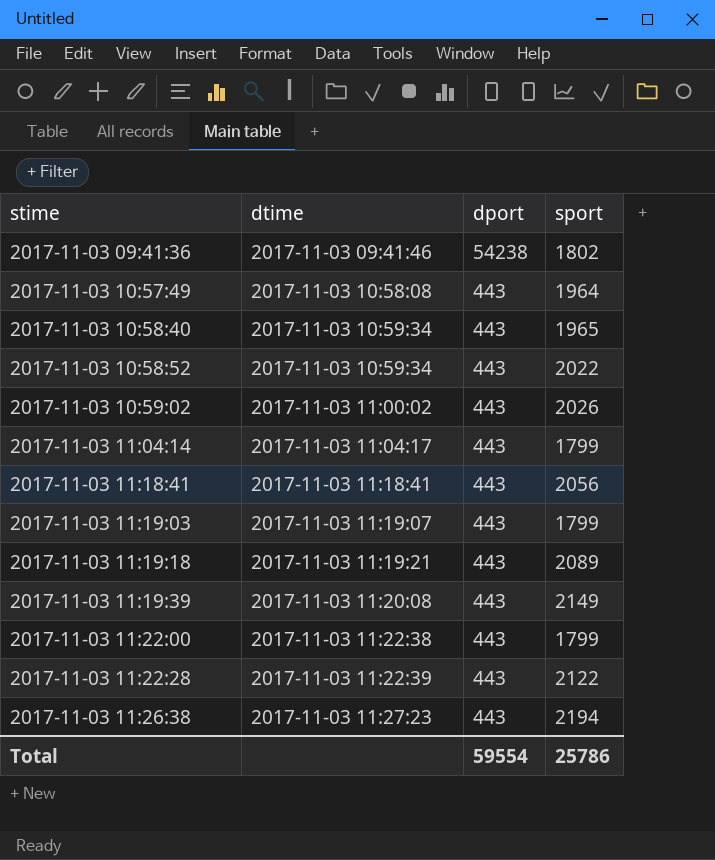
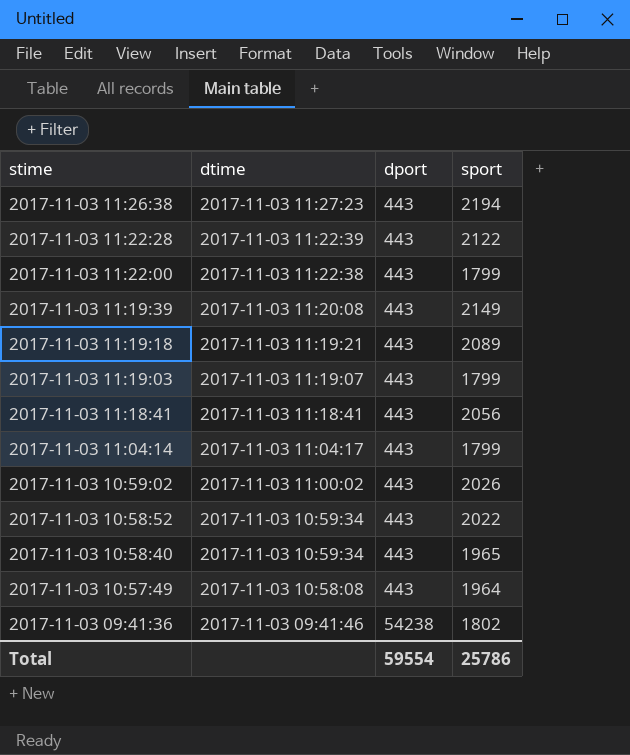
row order: stime ascending -> stime descending

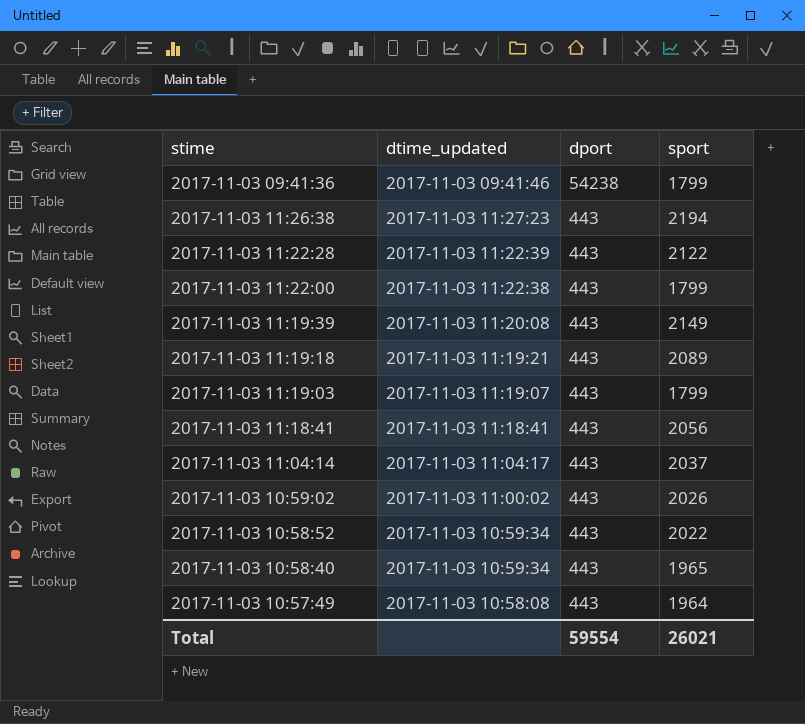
row order: stime descending -> dport descending
column name: dtime -> dtime_updated
2017-11-03 09:41:36 | sport: 1802 -> 1799
2017-11-03 11:04:14 | sport: 1799 -> 2037
Total | sport: 25786 -> 26021

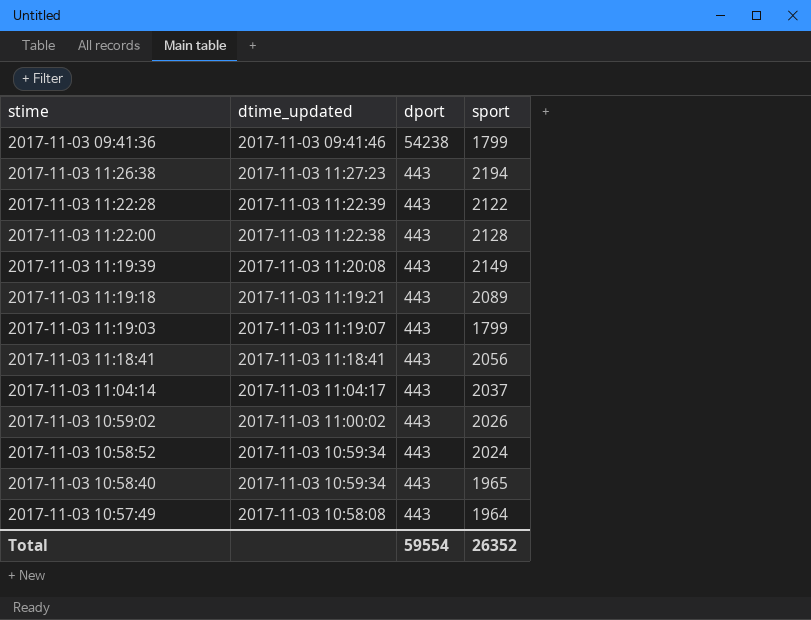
2017-11-03 11:22:00 | sport: 1799 -> 2128
2017-11-03 10:58:52 | sport: 2022 -> 2024
Total | sport: 26021 -> 26352

